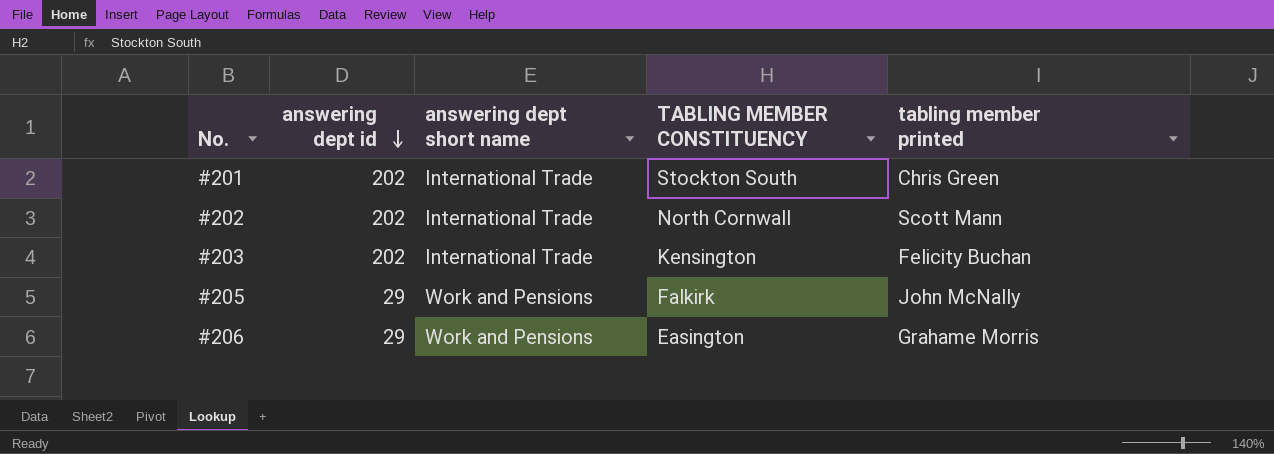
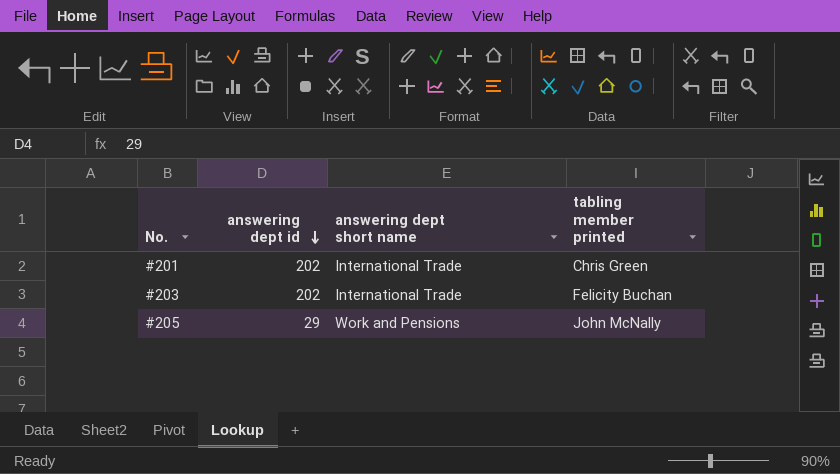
column TABLING MEMBER CONSTITUENCY | position: 4 -> none
row #202: 202 | International Trade | North Cornwall | Scott Mann -> none
row #206: 29 | Work and Pensions | Easington | Grahame Morris -> none

